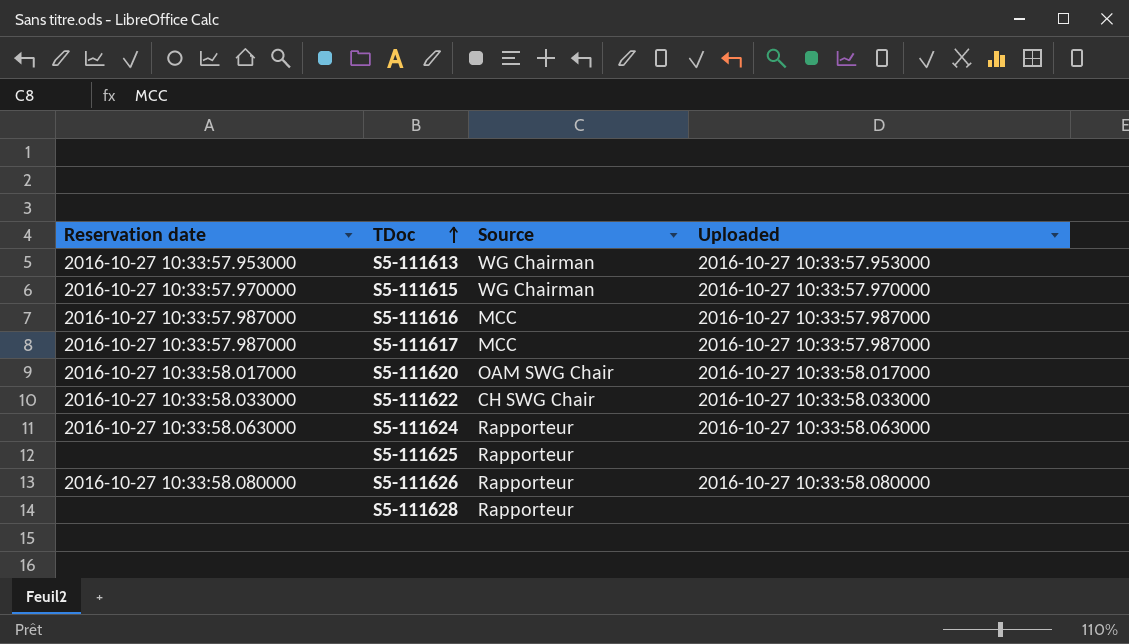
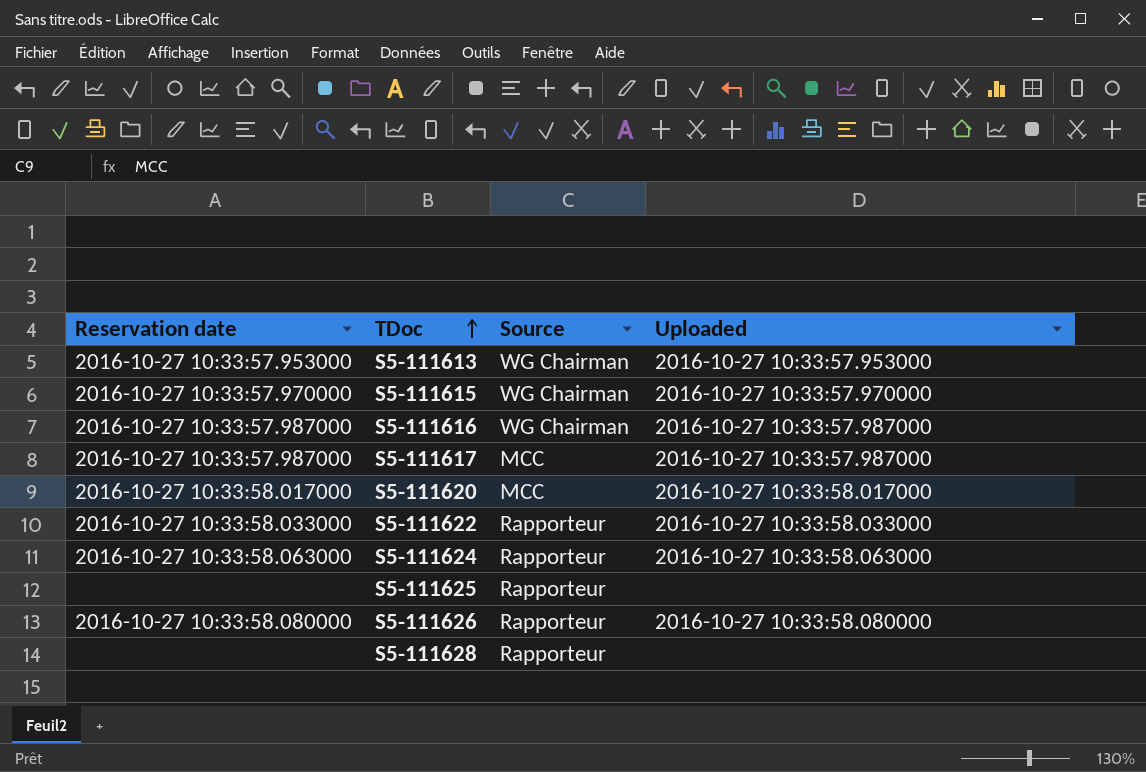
S5-111616 | Source: MCC -> WG Chairman
S5-111620 | Source: OAM SWG Chair -> MCC
S5-111622 | Source: CH SWG Chair -> Rapporteur

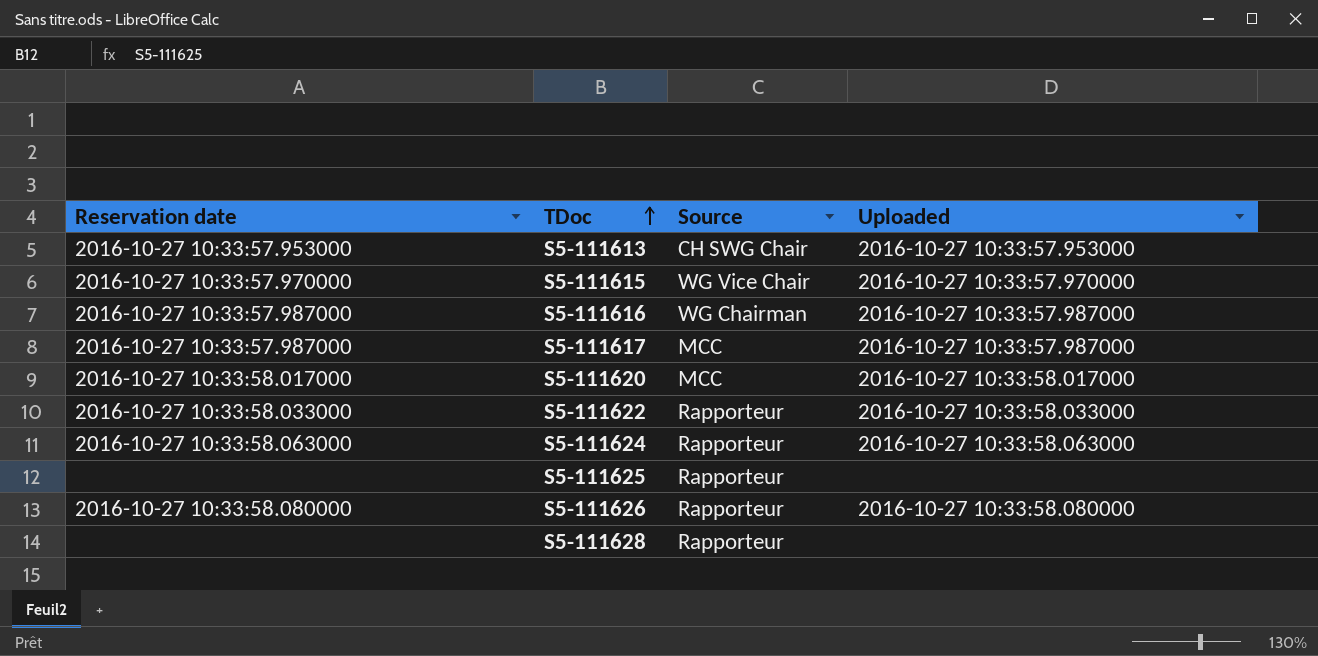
S5-111613 | Source: WG Chairman -> CH SWG Chair
S5-111615 | Source: WG Chairman -> WG Vice Chair

